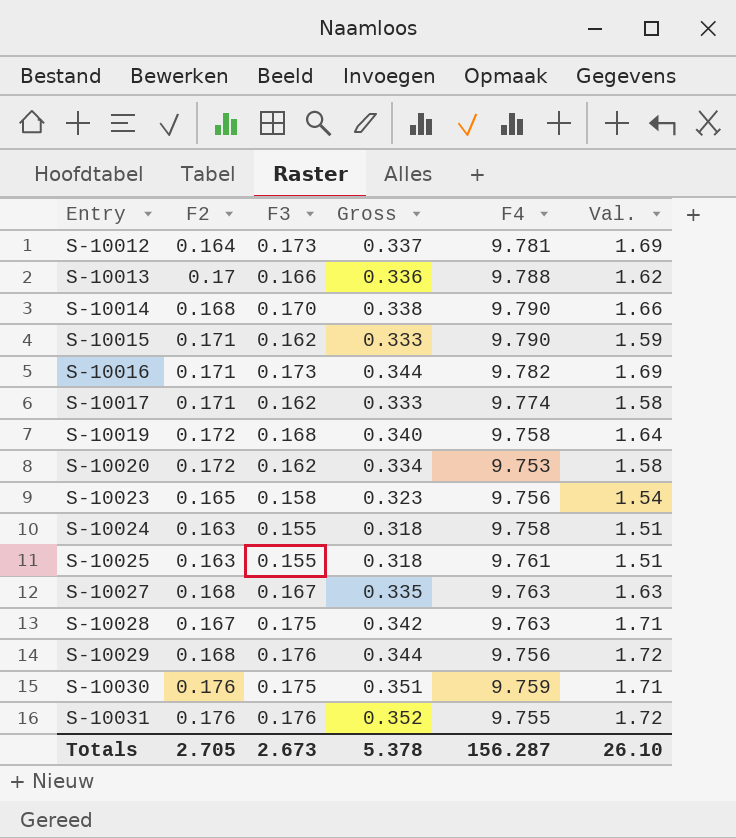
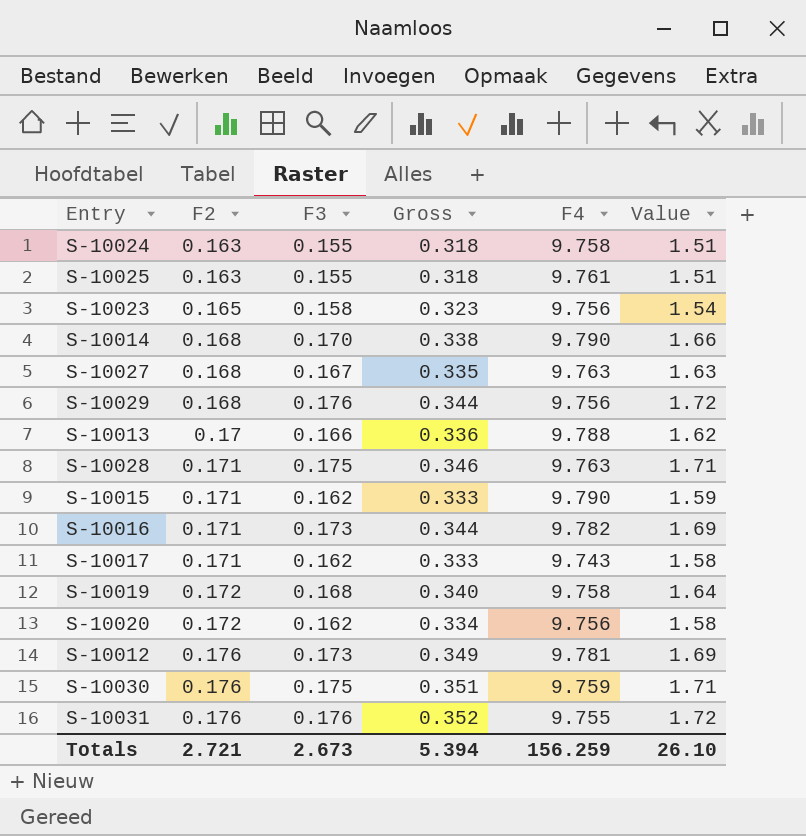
row order: Entry ascending -> F2 ascending
column name: Val. -> Value
S-10028 | F2: 0.167 -> 0.171
S-10028 | Gross: 0.342 -> 0.346
S-10017 | F4: 9.774 -> 9.743
S-10020 | F4: 9.753 -> 9.756
S-10012 | F2: 0.164 -> 0.176
S-10012 | Gross: 0.337 -> 0.349
Totals | F2: 2.705 -> 2.721
Totals | Gross: 5.378 -> 5.394
Totals | F4: 156.287 -> 156.259

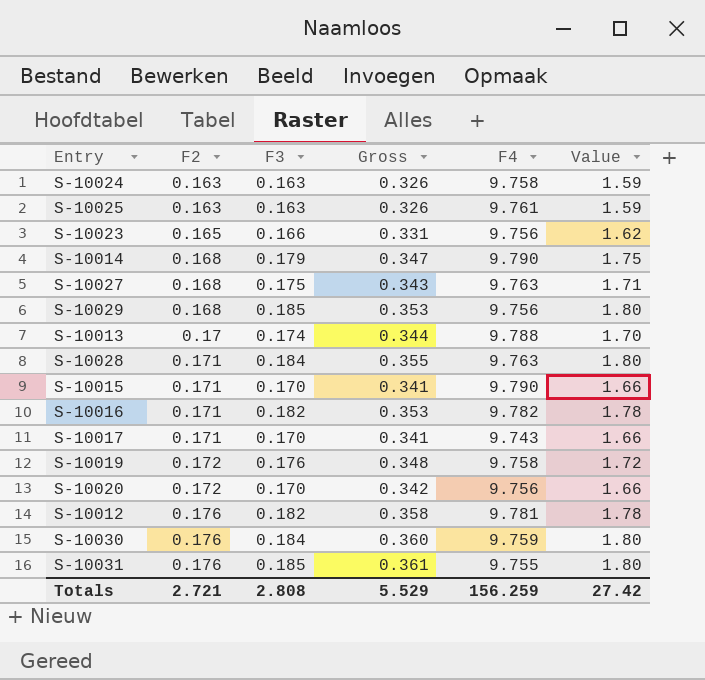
S-10024 | F3: 0.155 -> 0.163
S-10024 | Gross: 0.318 -> 0.326
S-10024 | Value: 1.51 -> 1.59
S-10025 | F3: 0.155 -> 0.163
S-10025 | Gross: 0.318 -> 0.326
S-10025 | Value: 1.51 -> 1.59
S-10023 | F3: 0.158 -> 0.166
S-10023 | Gross: 0.323 -> 0.331
S-10023 | Value: 1.54 -> 1.62
S-10014 | F3: 0.170 -> 0.179
S-10014 | Gross: 0.338 -> 0.347
S-10014 | Value: 1.66 -> 1.75
S-10027 | F3: 0.167 -> 0.175
S-10027 | Gross: 0.335 -> 0.343
S-10027 | Value: 1.63 -> 1.71
S-10029 | F3: 0.176 -> 0.185
S-10029 | Gross: 0.344 -> 0.353
S-10029 | Value: 1.72 -> 1.80
S-10013 | F3: 0.166 -> 0.174
S-10013 | Gross: 0.336 -> 0.344
S-10013 | Value: 1.62 -> 1.70
S-10028 | F3: 0.175 -> 0.184
S-10028 | Gross: 0.346 -> 0.355
S-10028 | Value: 1.71 -> 1.80
S-10015 | F3: 0.162 -> 0.170
S-10015 | Gross: 0.333 -> 0.341
S-10015 | Value: 1.59 -> 1.66
S-10016 | F3: 0.173 -> 0.182
S-10016 | Gross: 0.344 -> 0.353
S-10016 | Value: 1.69 -> 1.78
S-10017 | F3: 0.162 -> 0.170
S-10017 | Gross: 0.333 -> 0.341
S-10017 | Value: 1.58 -> 1.66
S-10019 | F3: 0.168 -> 0.176
S-10019 | Gross: 0.340 -> 0.348
S-10019 | Value: 1.64 -> 1.72
S-10020 | F3: 0.162 -> 0.170
S-10020 | Gross: 0.334 -> 0.342
S-10020 | Value: 1.58 -> 1.66
S-10012 | F3: 0.173 -> 0.182
S-10012 | Gross: 0.349 -> 0.358
S-10012 | Value: 1.69 -> 1.78
S-10030 | F3: 0.175 -> 0.184
S-10030 | Gross: 0.351 -> 0.360
S-10030 | Value: 1.71 -> 1.80
S-10031 | F3: 0.176 -> 0.185
S-10031 | Gross: 0.352 -> 0.361
S-10031 | Value: 1.72 -> 1.80
Totals | F3: 2.673 -> 2.808
Totals | Gross: 5.394 -> 5.529
Totals | Value: 26.10 -> 27.42

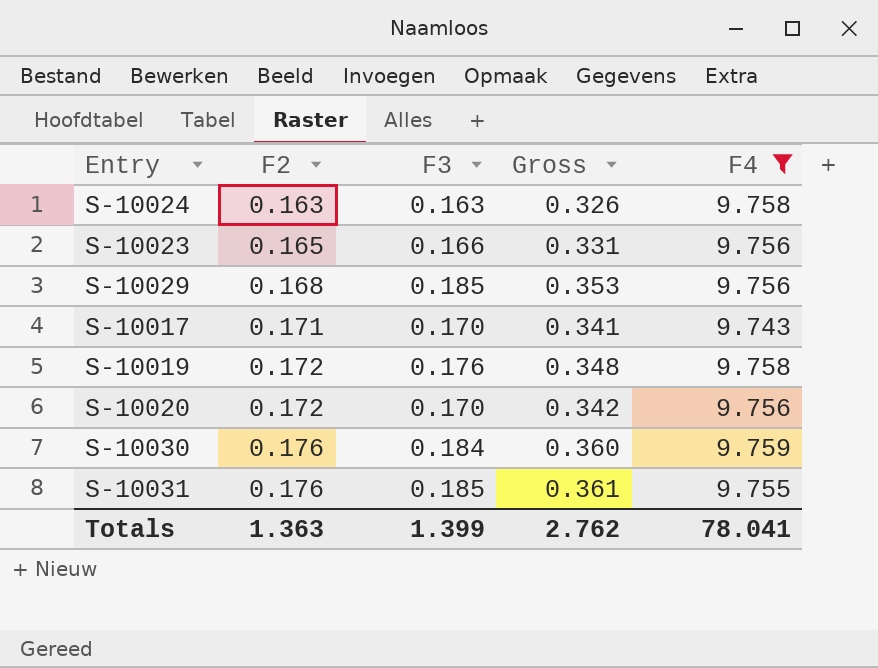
filter: none -> F4 <= 9.759
column Value | formula: [F3] * [F4] -> none
Totals | F2: 2.721 -> 1.363
Totals | F3: 2.808 -> 1.399
Totals | Gross: 5.529 -> 2.762
Totals | F4: 156.259 -> 78.041

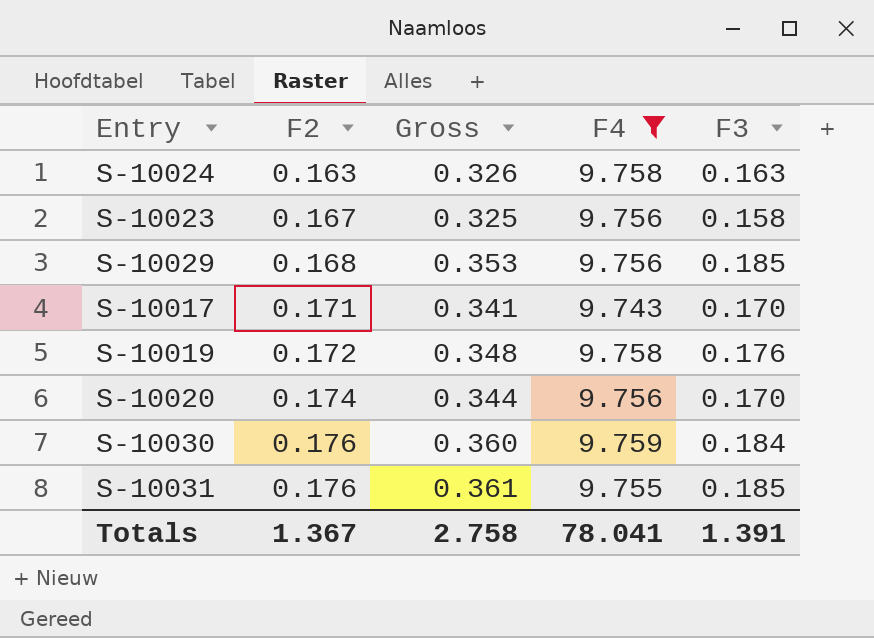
column F3 | position: 3 -> 5
S-10023 | F2: 0.165 -> 0.167
S-10023 | Gross: 0.331 -> 0.325
S-10023 | F3: 0.166 -> 0.158
S-10020 | F2: 0.172 -> 0.174
S-10020 | Gross: 0.342 -> 0.344
Totals | F2: 1.363 -> 1.367
Totals | Gross: 2.762 -> 2.758
Totals | F3: 1.399 -> 1.391

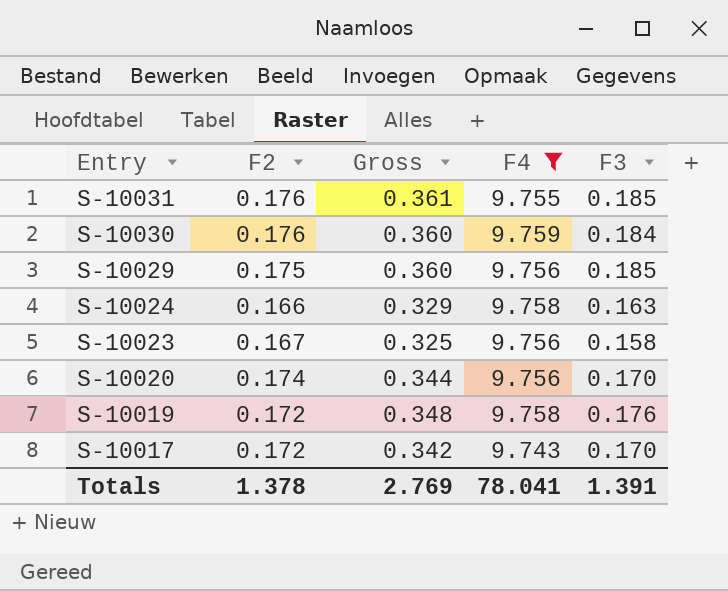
row order: F2 ascending -> Entry descending
S-10029 | F2: 0.168 -> 0.175
S-10029 | Gross: 0.353 -> 0.360
S-10024 | F2: 0.163 -> 0.166
S-10024 | Gross: 0.326 -> 0.329
S-10017 | F2: 0.171 -> 0.172
S-10017 | Gross: 0.341 -> 0.342
Totals | F2: 1.367 -> 1.378
Totals | Gross: 2.758 -> 2.769

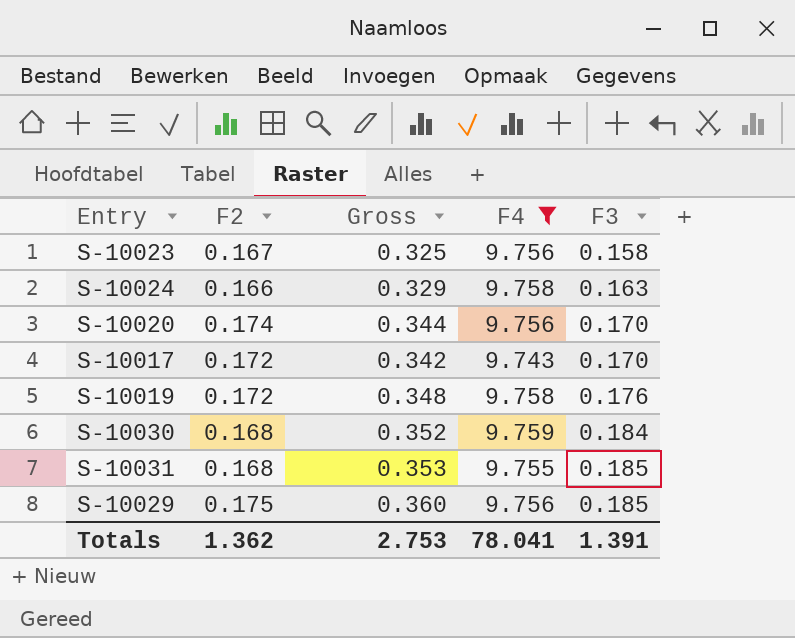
row order: Entry descending -> F3 ascending
S-10030 | F2: 0.176 -> 0.168
S-10030 | Gross: 0.360 -> 0.352
S-10031 | F2: 0.176 -> 0.168
S-10031 | Gross: 0.361 -> 0.353
Totals | F2: 1.378 -> 1.362
Totals | Gross: 2.769 -> 2.753

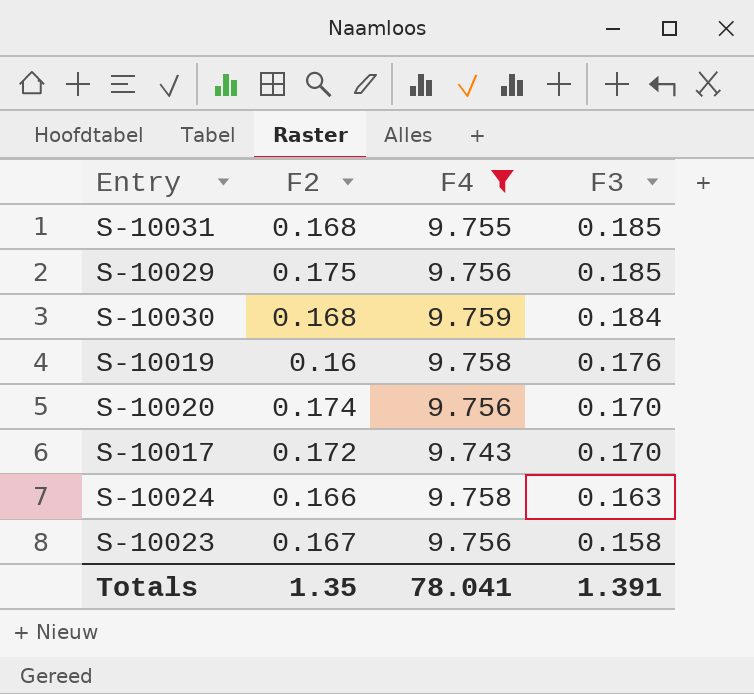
row order: F3 ascending -> F3 descending
column Gross | formula: [F2] + [F3] -> none
S-10019 | F2: 0.172 -> 0.16
Totals | F2: 1.362 -> 1.35

